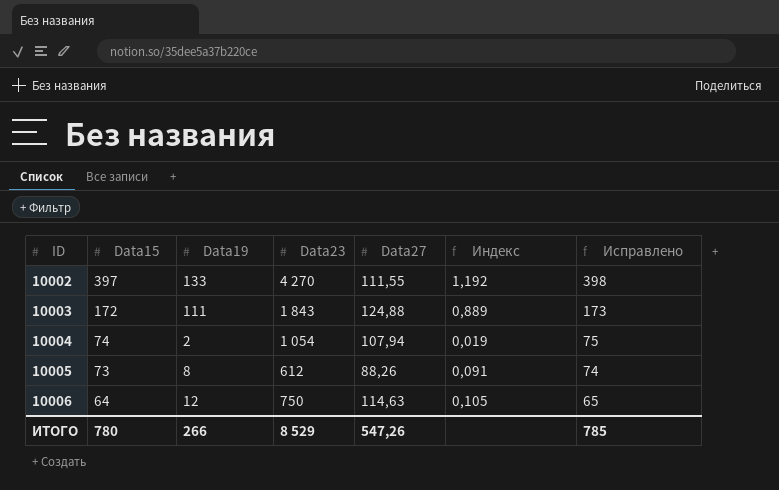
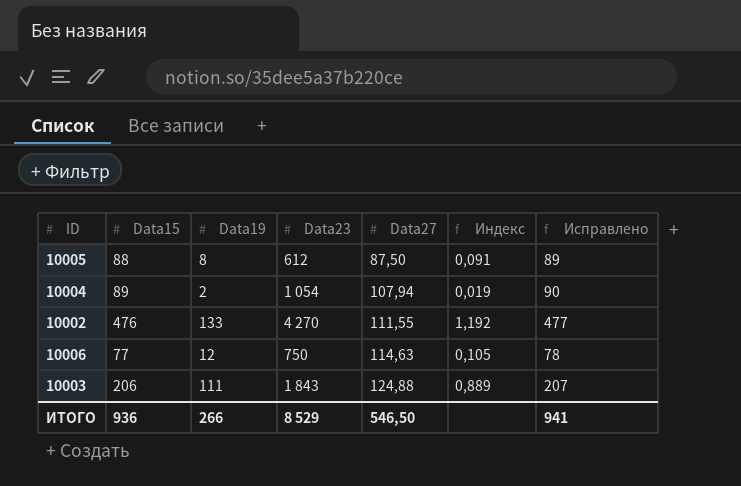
row order: ID ascending -> Data27 ascending
10005 | Data15: 73 -> 88
10005 | Data27: 88,26 -> 87,50
10005 | Исправлено: 74 -> 89
10004 | Data15: 74 -> 89
10004 | Исправлено: 75 -> 90
10002 | Data15: 397 -> 476
10002 | Исправлено: 398 -> 477
10006 | Data15: 64 -> 77
10006 | Исправлено: 65 -> 78
10003 | Data15: 172 -> 206
10003 | Исправлено: 173 -> 207
ИТОГО | Data15: 780 -> 936
ИТОГО | Data27: 547,26 -> 546,50
ИТОГО | Исправлено: 785 -> 941

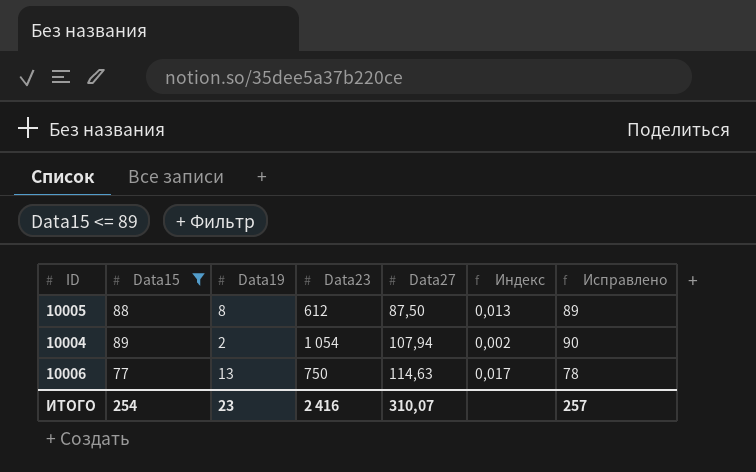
filter: none -> Data15 <= 89
column Индекс | formula: [Data19] / [Data27] -> [Data19] / [Data23]
10006 | Data19: 12 -> 13
ИТОГО | Data15: 936 -> 254
ИТОГО | Data19: 266 -> 23
ИТОГО | Data23: 8 529 -> 2 416
ИТОГО | Data27: 546,50 -> 310,07
ИТОГО | Исправлено: 941 -> 257

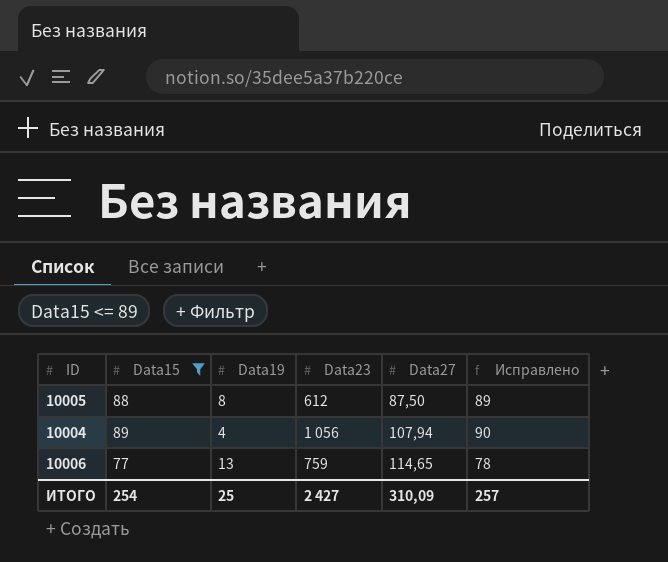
column Индекс | formula: [Data19] / [Data23] -> none
10004 | Data19: 2 -> 4
10004 | Data23: 1 054 -> 1 056
10006 | Data23: 750 -> 759
10006 | Data27: 114,63 -> 114,65
ИТОГО | Data19: 23 -> 25
ИТОГО | Data23: 2 416 -> 2 427
ИТОГО | Data27: 310,07 -> 310,09

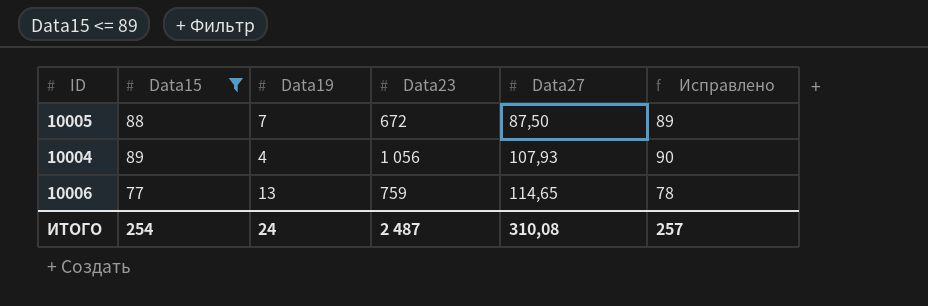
10005 | Data19: 8 -> 7
10005 | Data23: 612 -> 672
10004 | Data27: 107,94 -> 107,93
ИТОГО | Data19: 25 -> 24
ИТОГО | Data23: 2 427 -> 2 487
ИТОГО | Data27: 310,09 -> 310,08

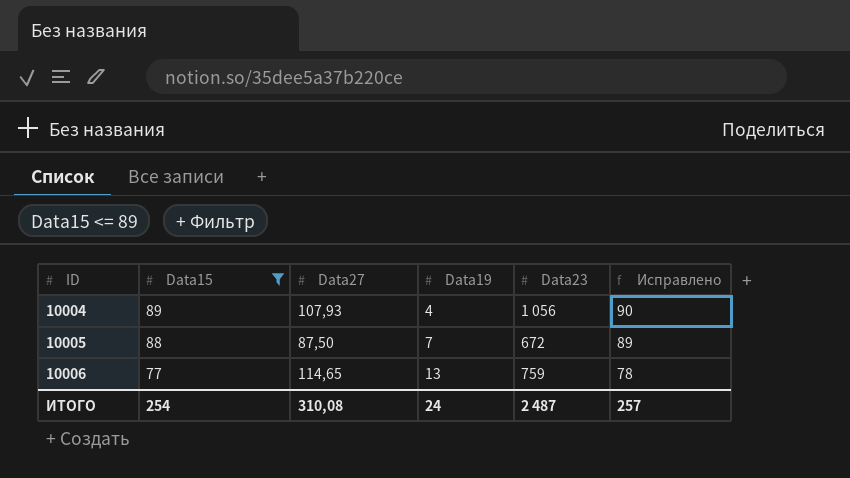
row order: Data27 ascending -> ID ascending
column Data27 | position: 5 -> 3

